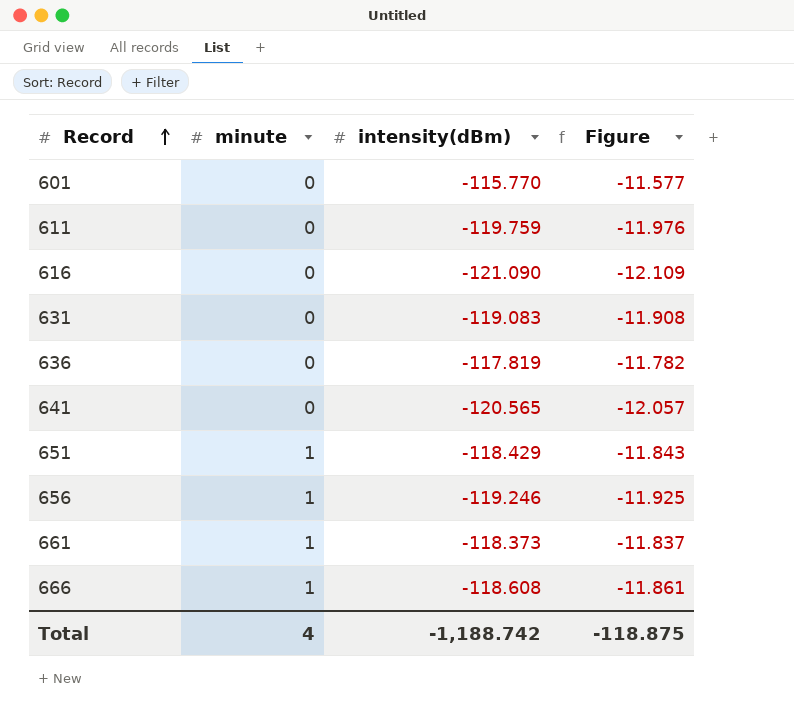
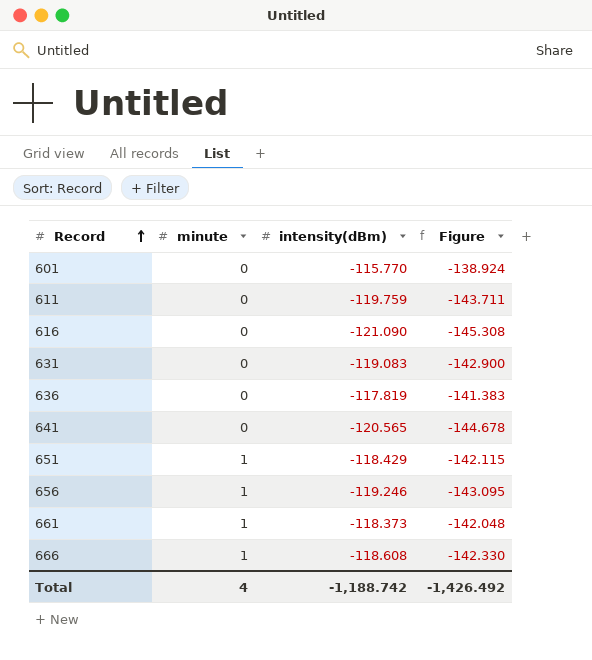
column Figure | formula: [intensity(dBm)] * 0.1 -> [intensity(dBm)] * 1.2
Total | Figure: -118.875 -> -1,426.492

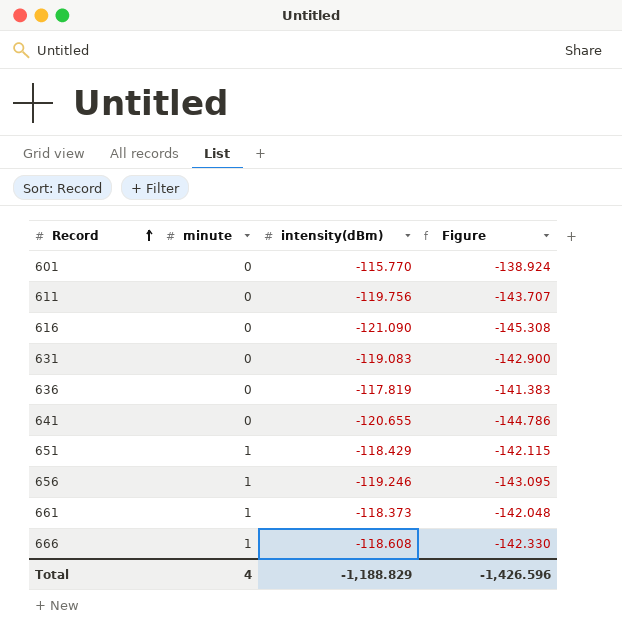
611 | intensity(dBm): -119.759 -> -119.756
611 | Figure: -143.711 -> -143.707
641 | intensity(dBm): -120.565 -> -120.655
641 | Figure: -144.678 -> -144.786
Total | intensity(dBm): -1,188.742 -> -1,188.829
Total | Figure: -1,426.492 -> -1,426.596

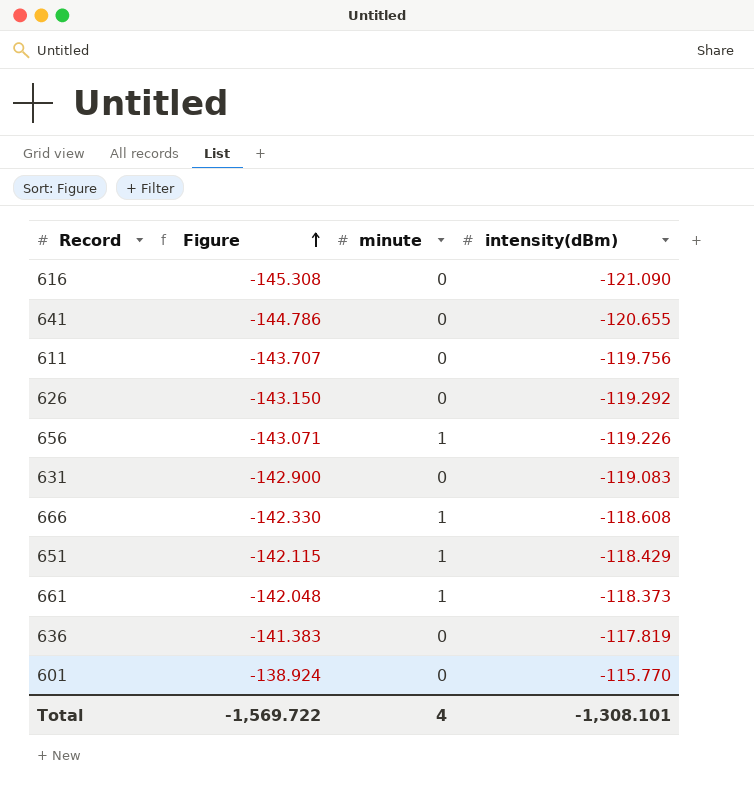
row order: Record ascending -> Figure ascending
column Figure | position: 4 -> 2
row 626: none -> -143.150 | 0 | -119.292
656 | Figure: -143.095 -> -143.071
656 | intensity(dBm): -119.246 -> -119.226
Total | Figure: -1,426.596 -> -1,569.722
Total | intensity(dBm): -1,188.829 -> -1,308.101

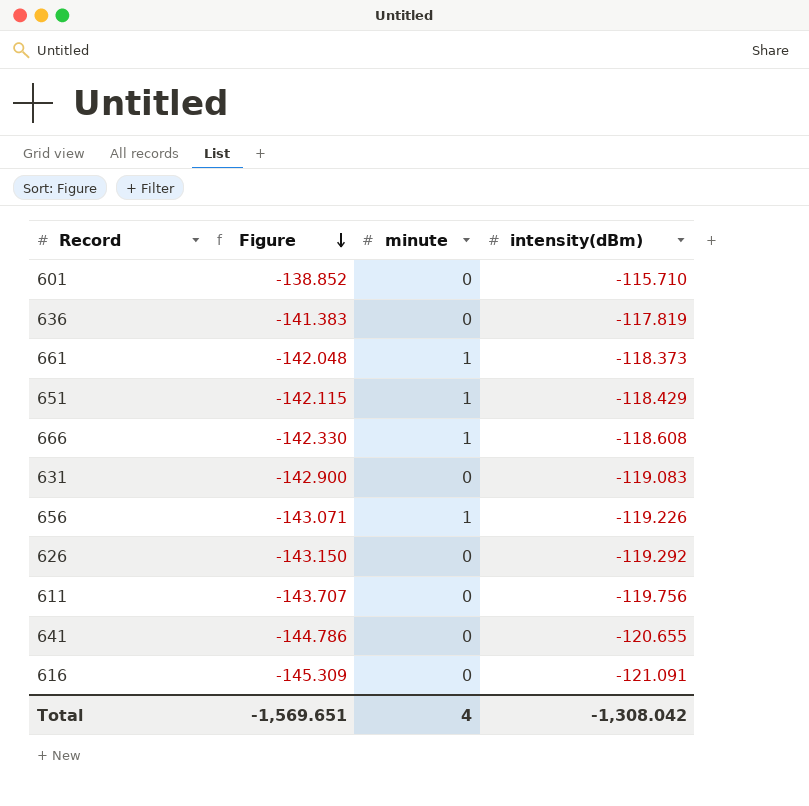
row order: Figure ascending -> Figure descending
601 | Figure: -138.924 -> -138.852
601 | intensity(dBm): -115.770 -> -115.710
616 | Figure: -145.308 -> -145.309
616 | intensity(dBm): -121.090 -> -121.091
Total | Figure: -1,569.722 -> -1,569.651
Total | intensity(dBm): -1,308.101 -> -1,308.042

